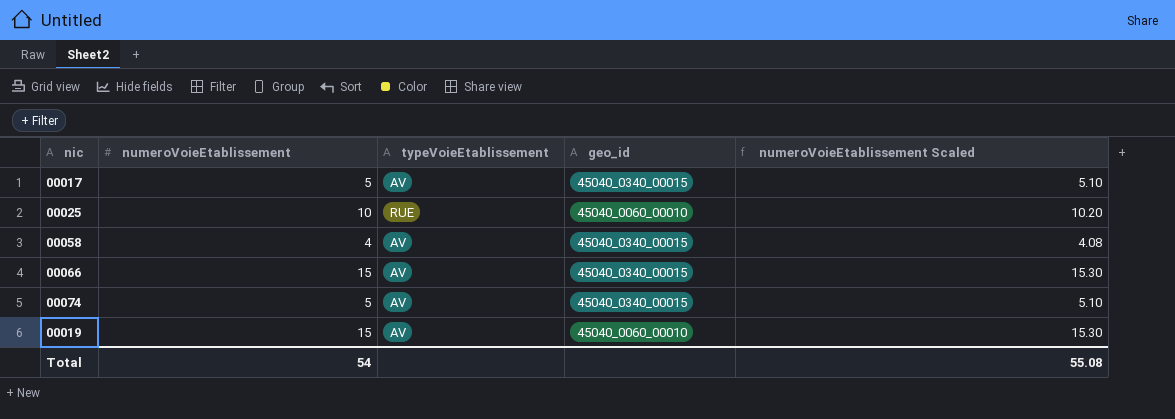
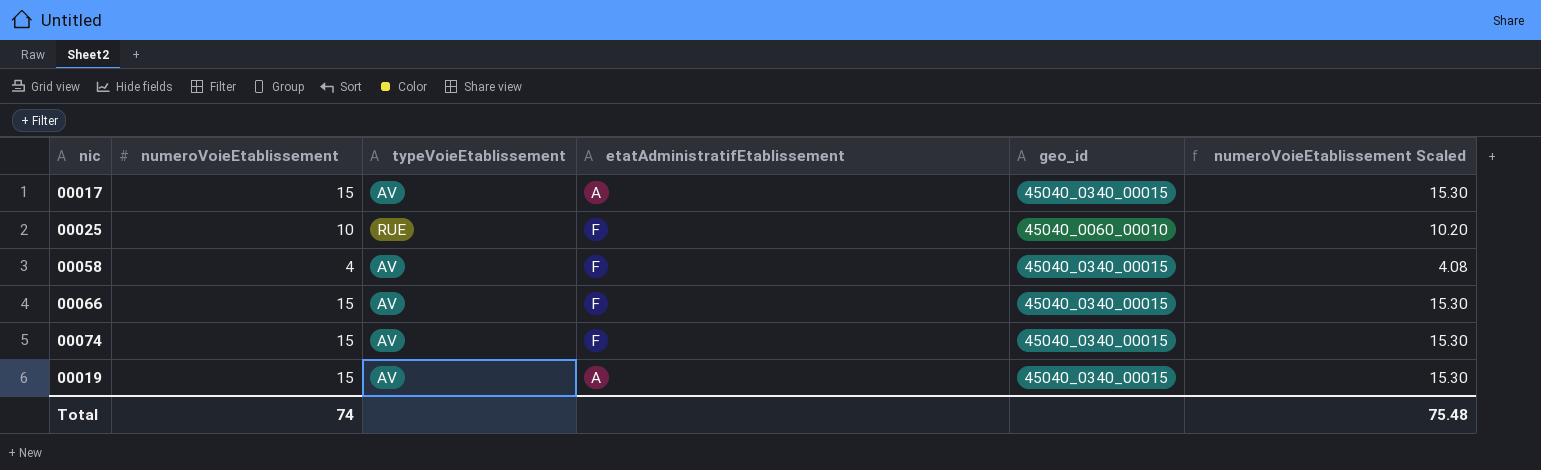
column etatAdministratifEtablissement | position: none -> 4
00017 | numeroVoieEtablissement: 5 -> 15
00017 | numeroVoieEtablissement Scaled: 5.10 -> 15.30
00074 | numeroVoieEtablissement: 5 -> 15
00074 | numeroVoieEtablissement Scaled: 5.10 -> 15.30
00019 | geo_id: 45040_0060_00010 -> 45040_0340_00015
Total | numeroVoieEtablissement: 54 -> 74
Total | numeroVoieEtablissement Scaled: 55.08 -> 75.48

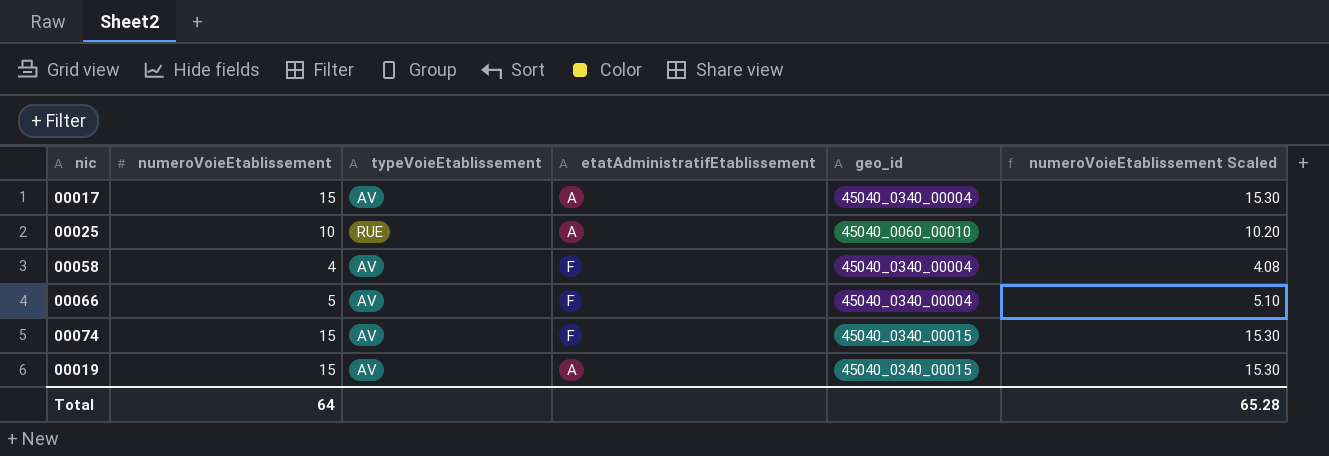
00017 | geo_id: 45040_0340_00015 -> 45040_0340_00004
00025 | etatAdministratifEtablissement: F -> A
00058 | geo_id: 45040_0340_00015 -> 45040_0340_00004
00066 | numeroVoieEtablissement: 15 -> 5
00066 | geo_id: 45040_0340_00015 -> 45040_0340_00004
00066 | numeroVoieEtablissement Scaled: 15.30 -> 5.10
Total | numeroVoieEtablissement: 74 -> 64
Total | numeroVoieEtablissement Scaled: 75.48 -> 65.28

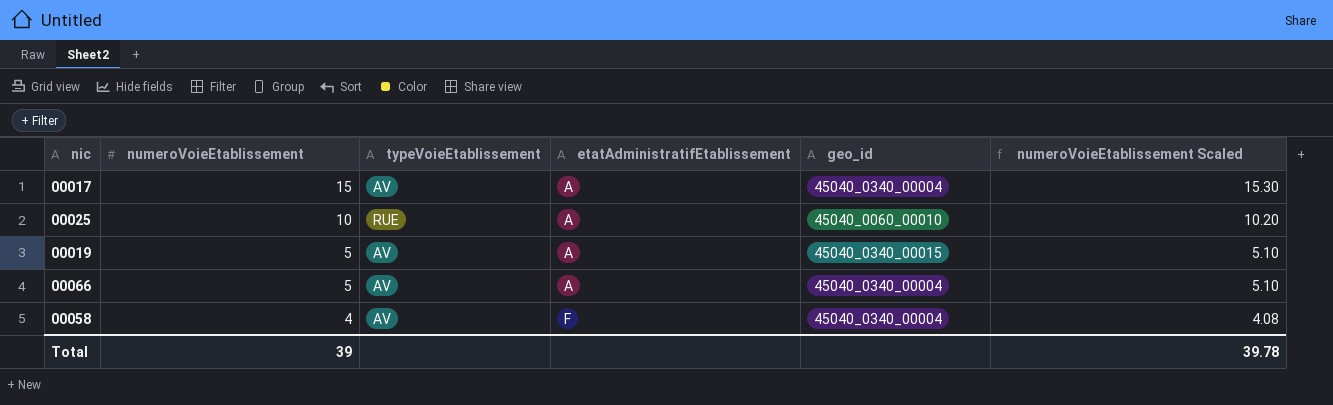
row order: none -> numeroVoieEtablissement descending
row 00074: 15 | AV | F | 45040_0340_00015 | 15.30 -> none
00019 | numeroVoieEtablissement: 15 -> 5
00019 | numeroVoieEtablissement Scaled: 15.30 -> 5.10
00066 | etatAdministratifEtablissement: F -> A
Total | numeroVoieEtablissement: 64 -> 39
Total | numeroVoieEtablissement Scaled: 65.28 -> 39.78

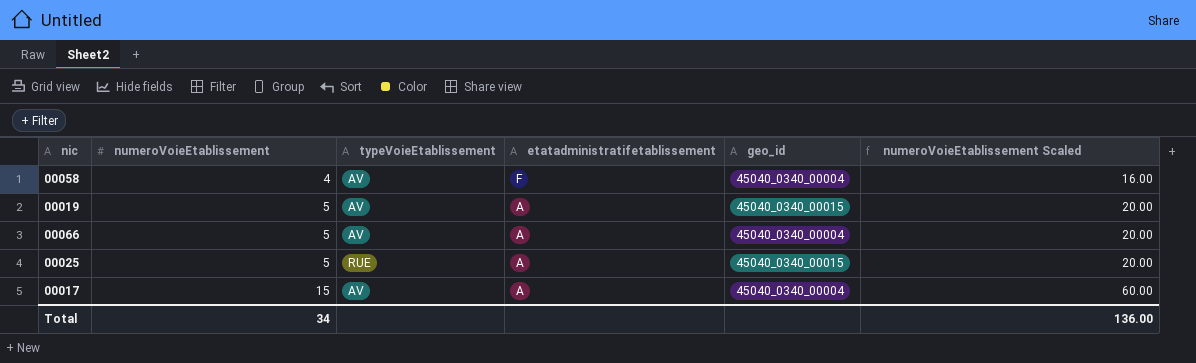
row order: numeroVoieEtablissement descending -> numeroVoieEtablissement ascending
column name: etatAdministratifEtablissement -> etatadministratifetablissement
column numeroVoieEtablissement Scaled | formula: [numeroVoieEtablissement] * 1.02 -> [numeroVoieEtablissement] * 4
00025 | numeroVoieEtablissement: 10 -> 5
00025 | geo_id: 45040_0060_00010 -> 45040_0340_00015
Total | numeroVoieEtablissement: 39 -> 34
Total | numeroVoieEtablissement Scaled: 39.78 -> 136.00

